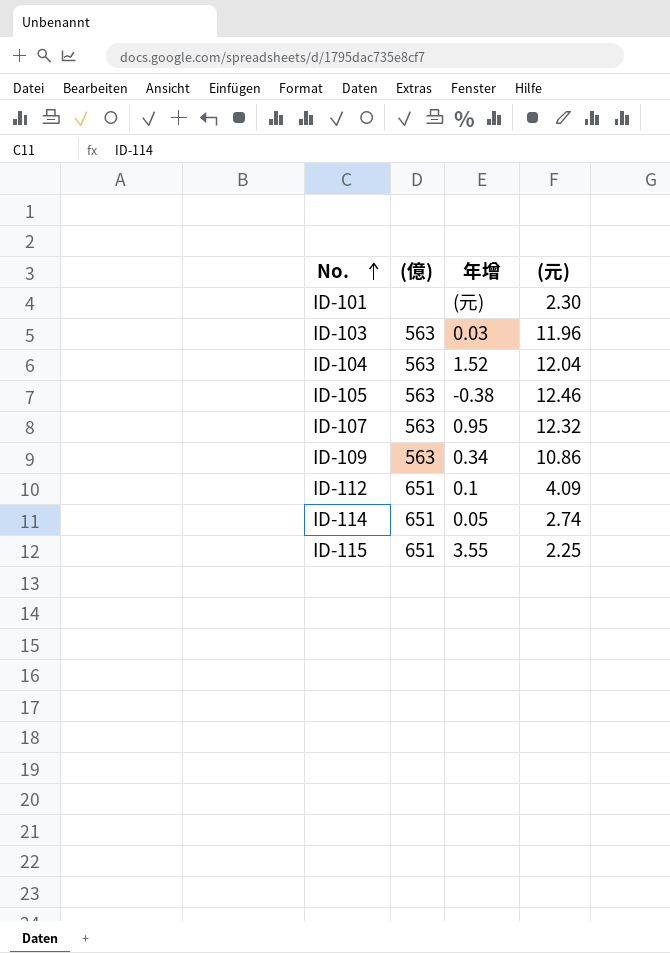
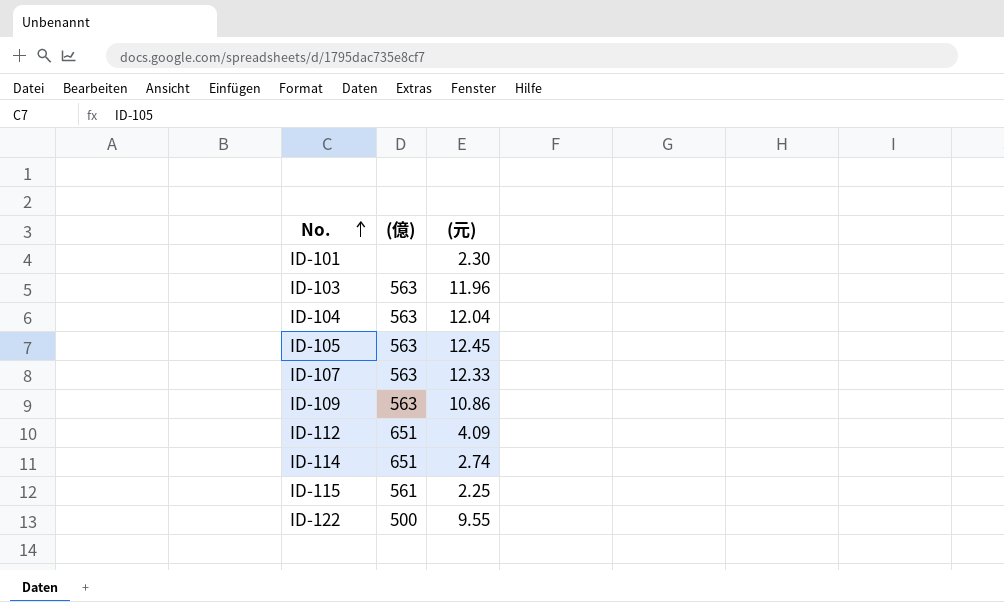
column 年增 | position: 3 -> none
ID-105 | (元): 12.46 -> 12.45
ID-107 | (元): 12.32 -> 12.33
ID-115 | (億): 651 -> 561
row ID-122: none -> 500 | 9.55

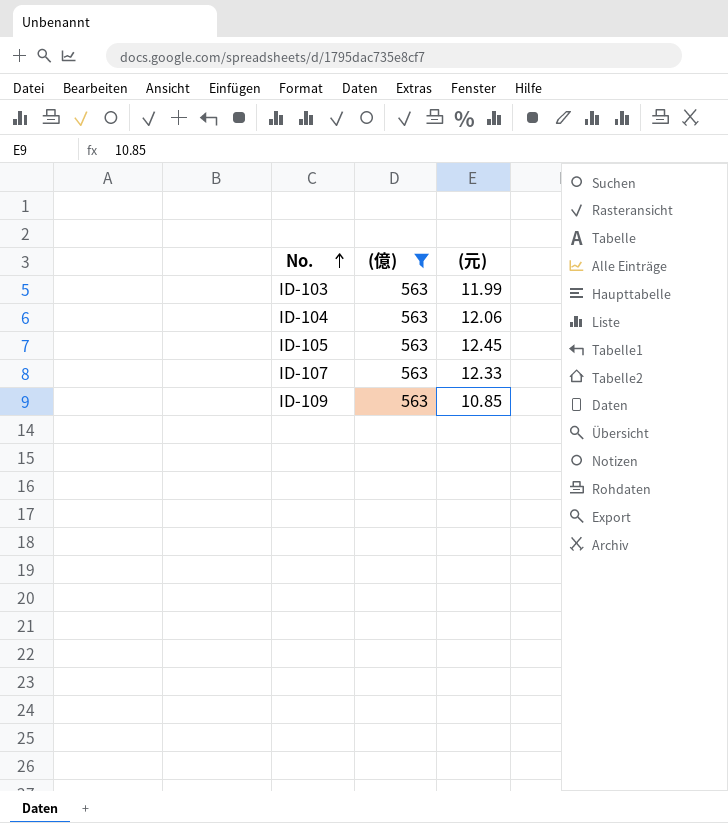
filter: none -> (億) = 563
ID-103 | (元): 11.96 -> 11.99
ID-104 | (元): 12.04 -> 12.06
ID-109 | (元): 10.86 -> 10.85

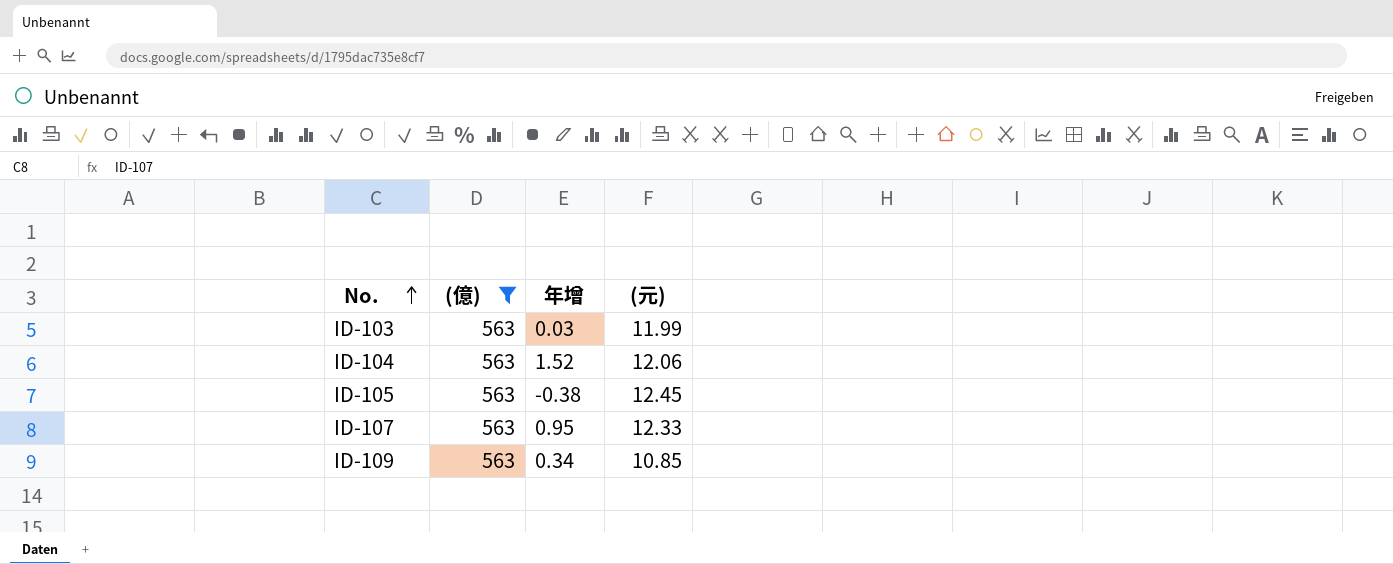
column 年增 | position: none -> 3

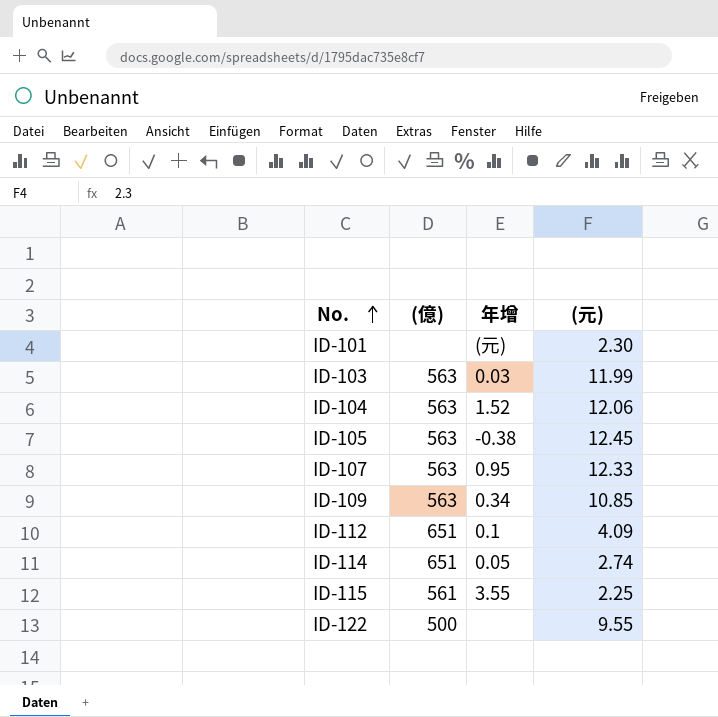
filter: (億) = 563 -> none

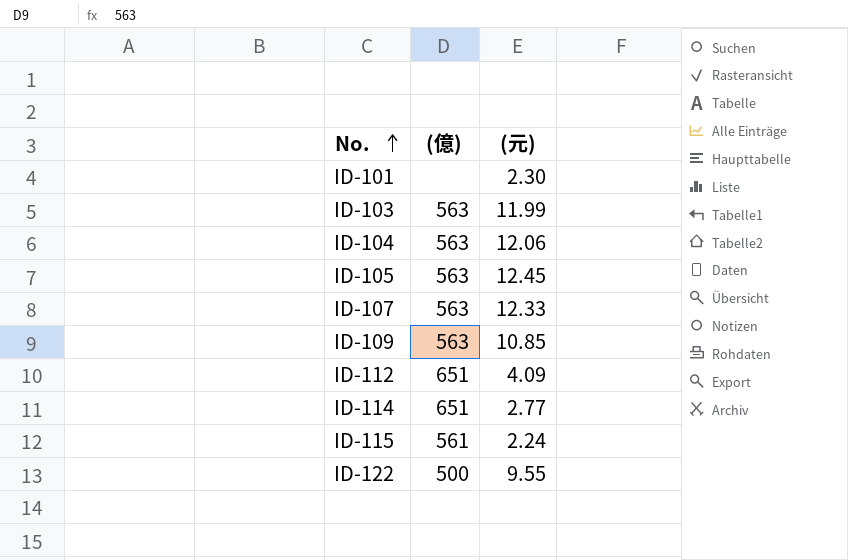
column 年增 | position: 3 -> none
ID-114 | (元): 2.74 -> 2.77
ID-115 | (元): 2.25 -> 2.24

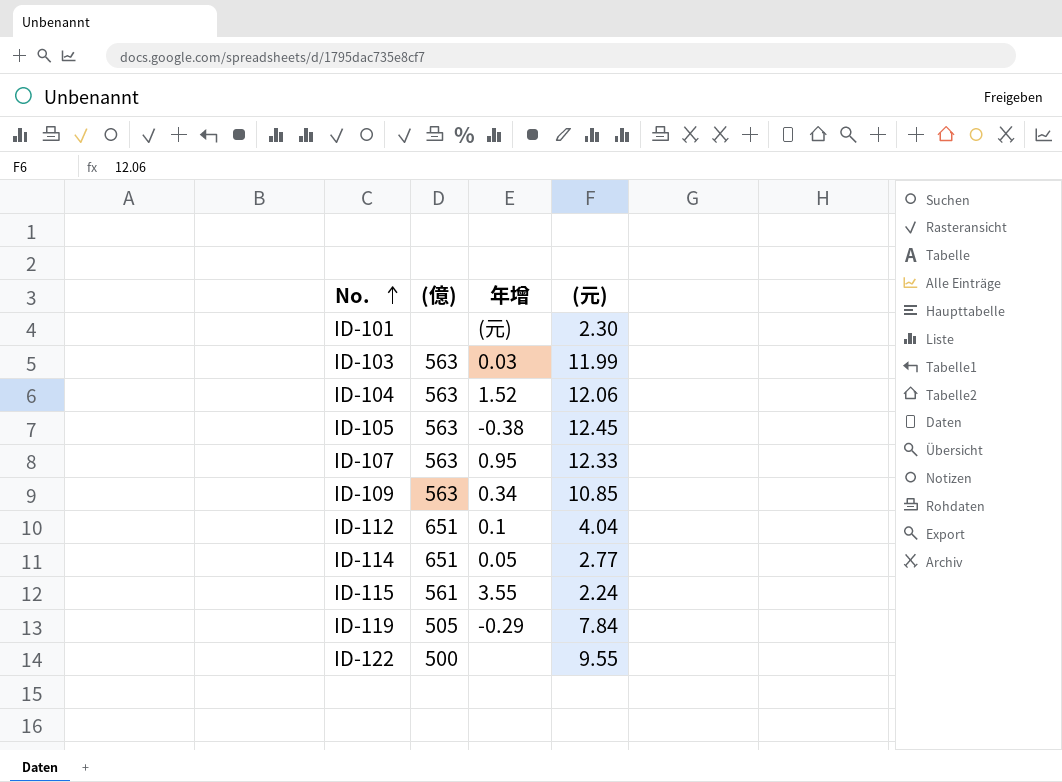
column 年增 | position: none -> 3
ID-112 | (元): 4.09 -> 4.04
row ID-119: none -> 505 | -0.29 | 7.84

